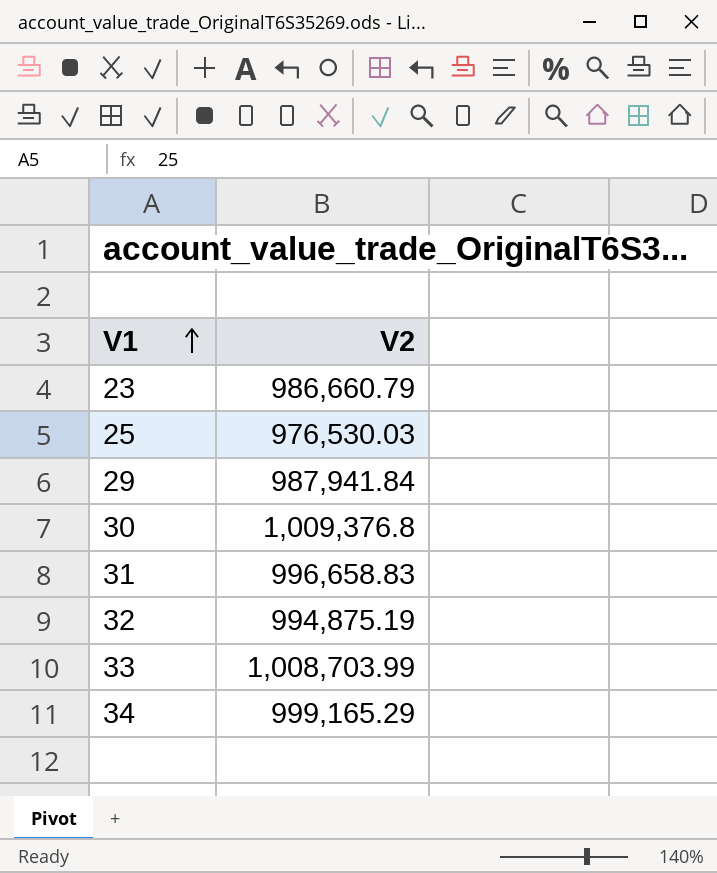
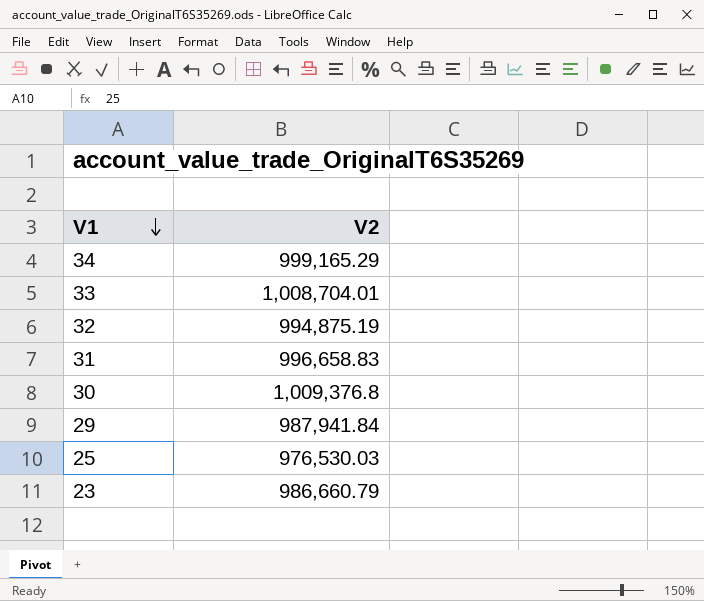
row order: V1 ascending -> V1 descending
33 | V2: 1,008,703.99 -> 1,008,704.01

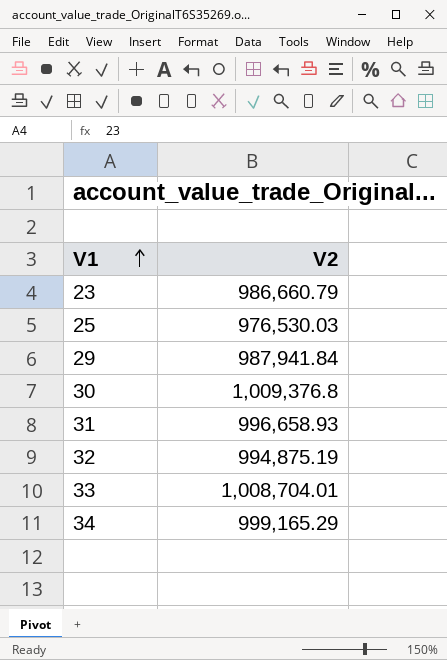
row order: V1 descending -> V1 ascending
31 | V2: 996,658.83 -> 996,658.93

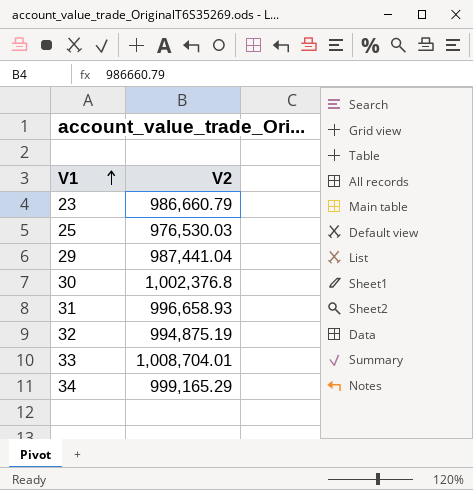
29 | V2: 987,941.84 -> 987,441.04
30 | V2: 1,009,376.8 -> 1,002,376.8

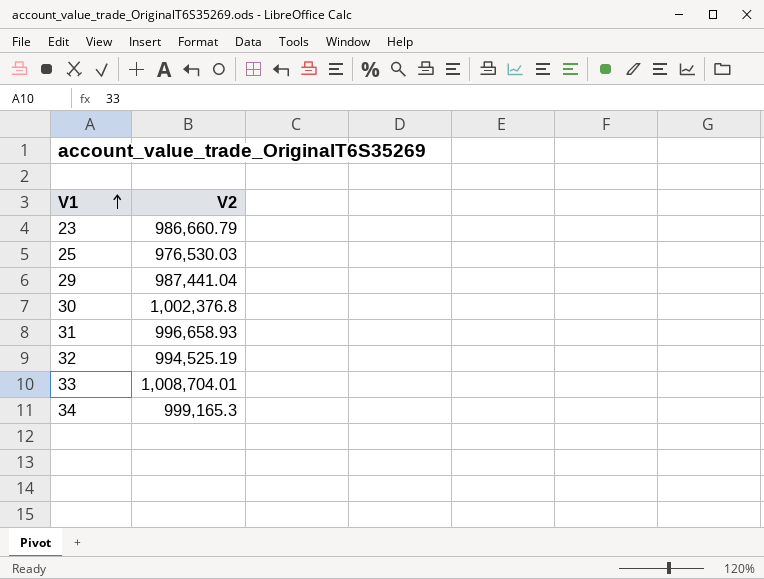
32 | V2: 994,875.19 -> 994,525.19
34 | V2: 999,165.29 -> 999,165.3

